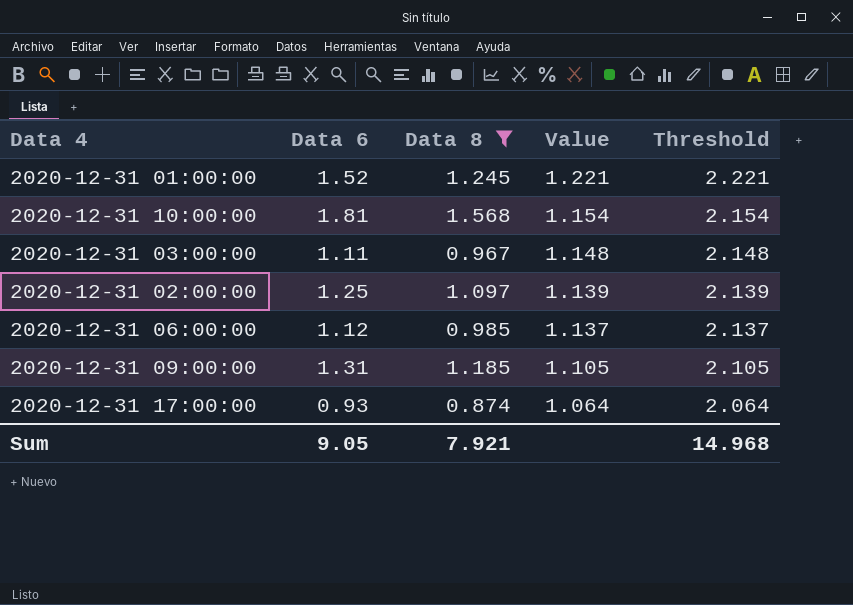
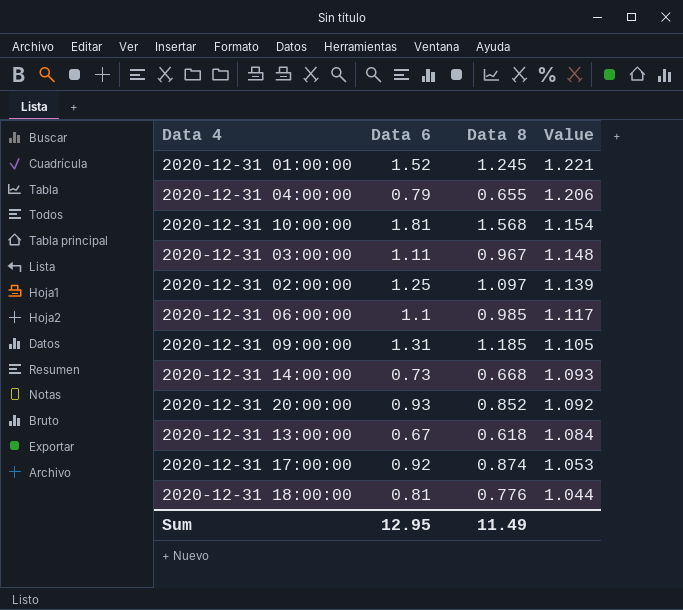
filter: Data 8 >= 0.874 -> none
column Threshold | formula: [Value] + 1 -> none
2020-12-31 06:00:00 | Data 6: 1.12 -> 1.1
2020-12-31 06:00:00 | Value: 1.137 -> 1.117
2020-12-31 17:00:00 | Data 6: 0.93 -> 0.92
2020-12-31 17:00:00 | Value: 1.064 -> 1.053
Sum | Data 6: 9.05 -> 12.95
Sum | Data 8: 7.921 -> 11.49

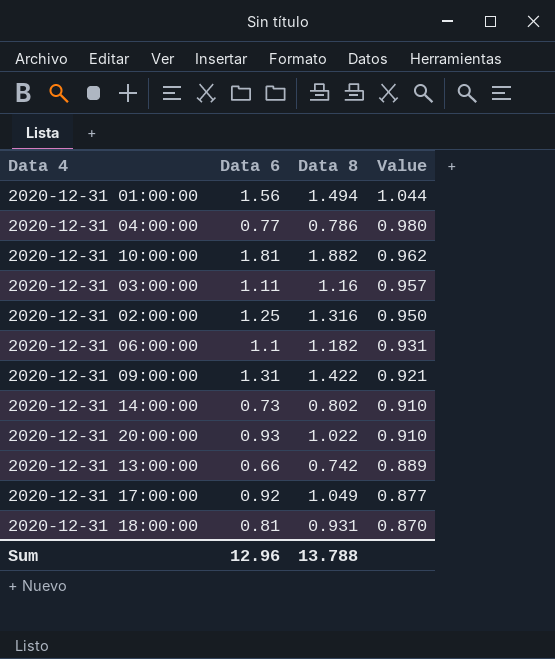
2020-12-31 01:00:00 | Data 6: 1.52 -> 1.56
2020-12-31 01:00:00 | Data 8: 1.245 -> 1.494
2020-12-31 01:00:00 | Value: 1.221 -> 1.044
2020-12-31 04:00:00 | Data 6: 0.79 -> 0.77
2020-12-31 04:00:00 | Data 8: 0.655 -> 0.786
2020-12-31 04:00:00 | Value: 1.206 -> 0.980
2020-12-31 10:00:00 | Data 8: 1.568 -> 1.882
2020-12-31 10:00:00 | Value: 1.154 -> 0.962
2020-12-31 03:00:00 | Data 8: 0.967 -> 1.16
2020-12-31 03:00:00 | Value: 1.148 -> 0.957
2020-12-31 02:00:00 | Data 8: 1.097 -> 1.316
2020-12-31 02:00:00 | Value: 1.139 -> 0.950
2020-12-31 06:00:00 | Data 8: 0.985 -> 1.182
2020-12-31 06:00:00 | Value: 1.117 -> 0.931
2020-12-31 09:00:00 | Data 8: 1.185 -> 1.422
2020-12-31 09:00:00 | Value: 1.105 -> 0.921
2020-12-31 14:00:00 | Data 8: 0.668 -> 0.802
2020-12-31 14:00:00 | Value: 1.093 -> 0.910
2020-12-31 20:00:00 | Data 8: 0.852 -> 1.022
2020-12-31 20:00:00 | Value: 1.092 -> 0.910
2020-12-31 13:00:00 | Data 6: 0.67 -> 0.66
2020-12-31 13:00:00 | Data 8: 0.618 -> 0.742
2020-12-31 13:00:00 | Value: 1.084 -> 0.889
2020-12-31 17:00:00 | Data 8: 0.874 -> 1.049
2020-12-31 17:00:00 | Value: 1.053 -> 0.877
2020-12-31 18:00:00 | Data 8: 0.776 -> 0.931
2020-12-31 18:00:00 | Value: 1.044 -> 0.870
Sum | Data 6: 12.95 -> 12.96
Sum | Data 8: 11.49 -> 13.788

